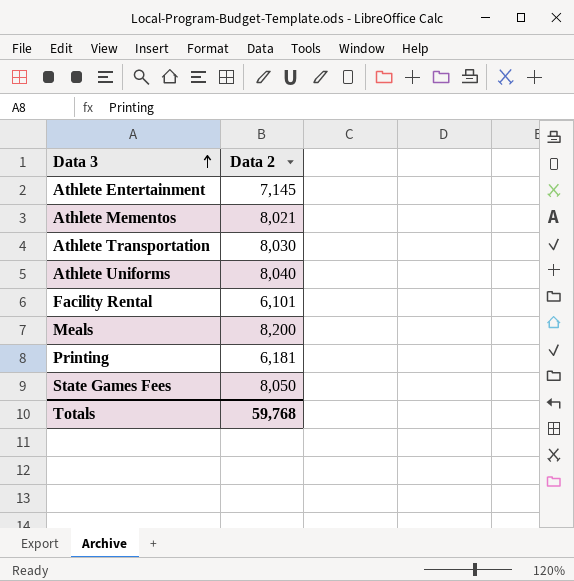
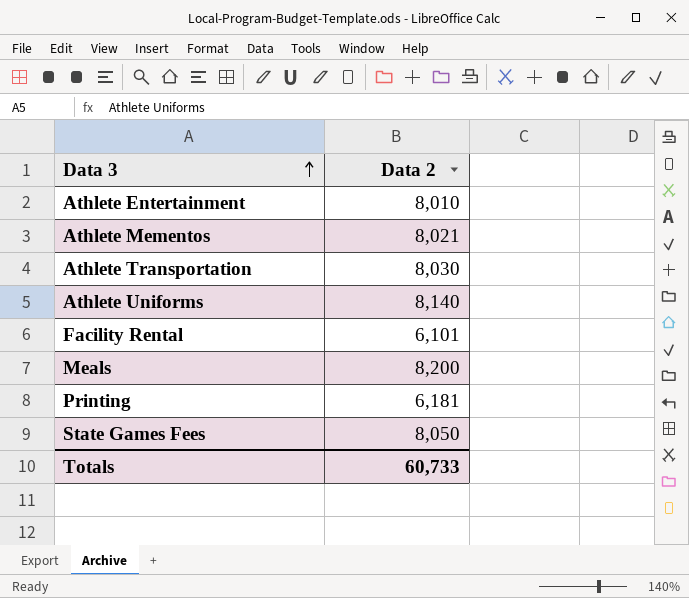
Athlete Entertainment | Data 2: 7,145 -> 8,010
Athlete Uniforms | Data 2: 8,040 -> 8,140
Totals | Data 2: 59,768 -> 60,733

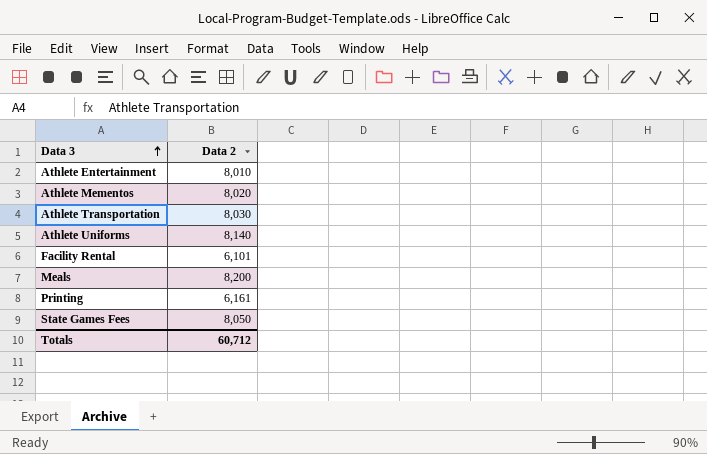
Athlete Mementos | Data 2: 8,021 -> 8,020
Printing | Data 2: 6,181 -> 6,161
Totals | Data 2: 60,733 -> 60,712

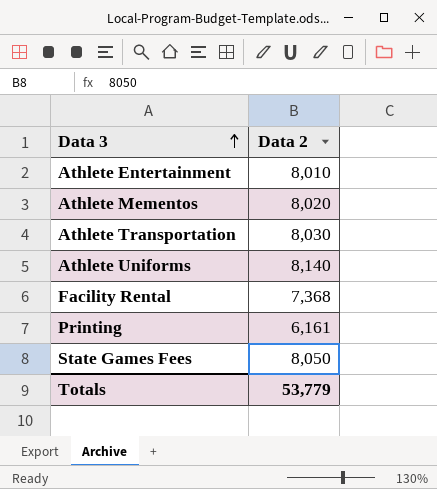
row Meals: 8,200 -> none
Facility Rental | Data 2: 6,101 -> 7,368
Totals | Data 2: 60,712 -> 53,779

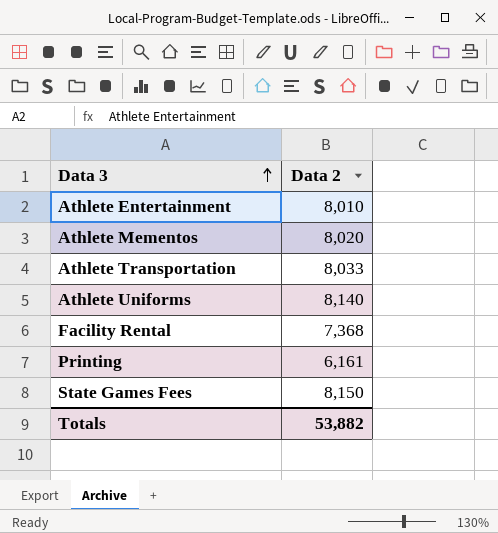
Athlete Transportation | Data 2: 8,030 -> 8,033
State Games Fees | Data 2: 8,050 -> 8,150
Totals | Data 2: 53,779 -> 53,882

